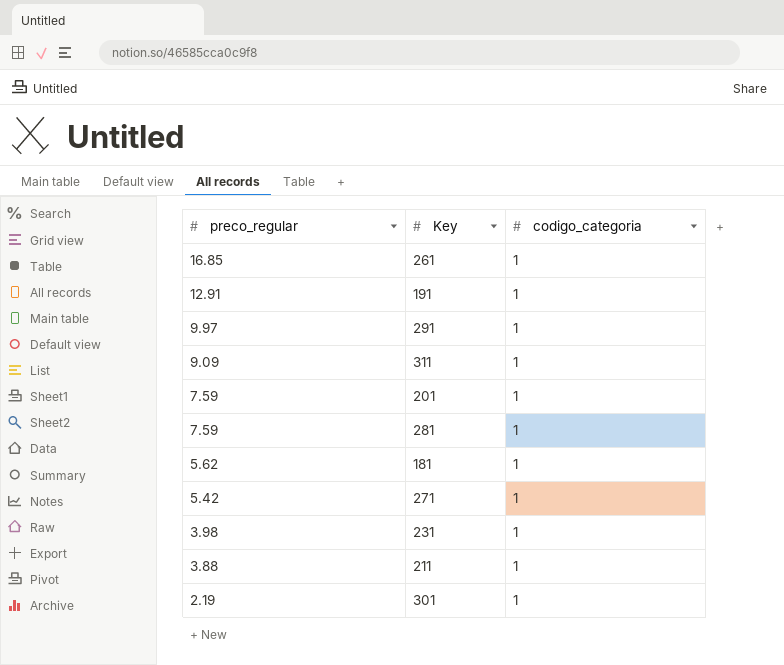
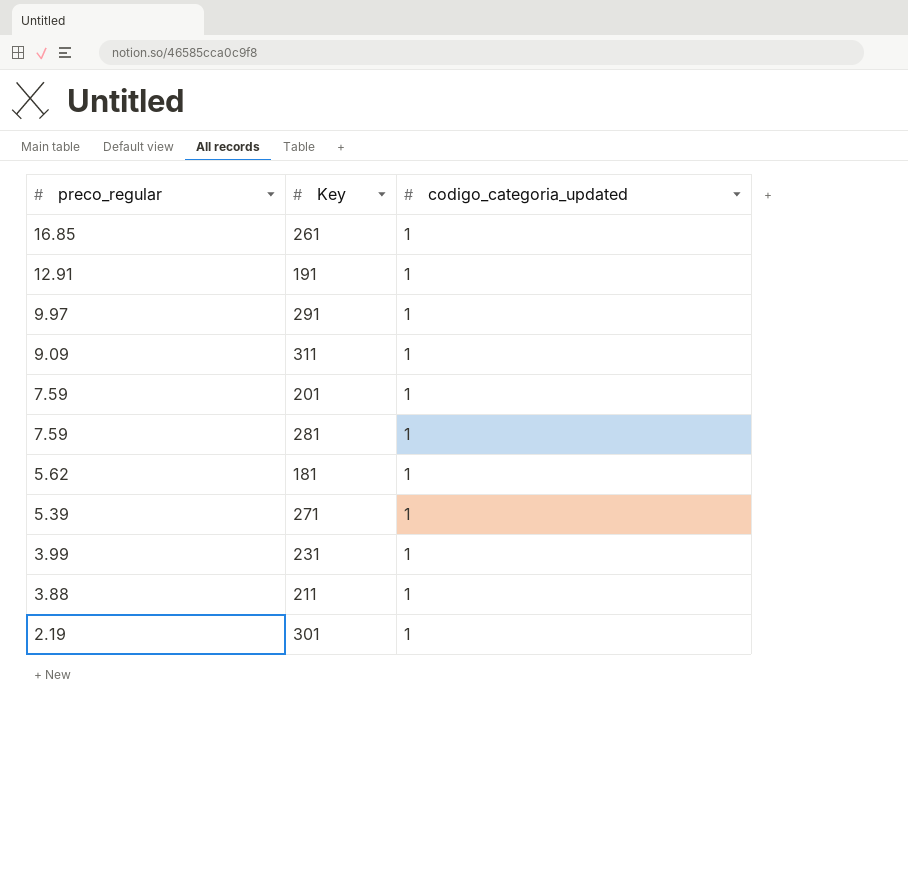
column name: codigo_categoria -> codigo_categoria_updated
271 | preco_regular: 5.42 -> 5.39
231 | preco_regular: 3.98 -> 3.99

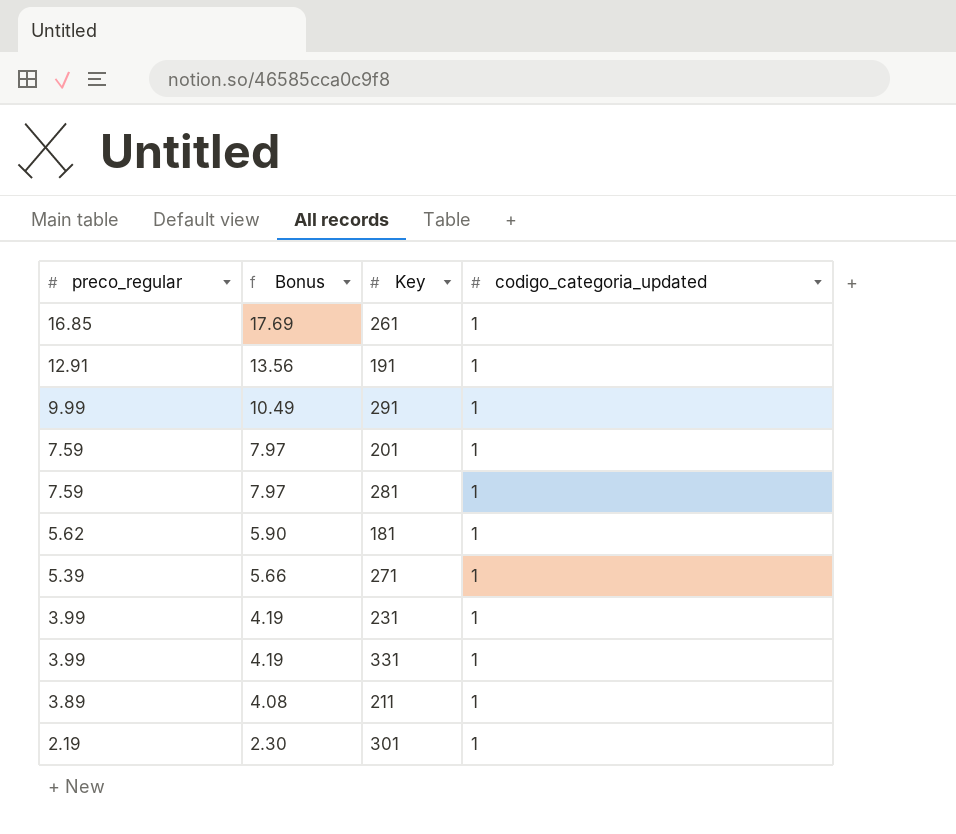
column Bonus | formula: none -> [preco_regular] * 1.05
row 311: 9.09 | 1 -> none
291 | preco_regular: 9.97 -> 9.99
row 331: none -> 3.99 | 4.19 | 1
211 | preco_regular: 3.88 -> 3.89

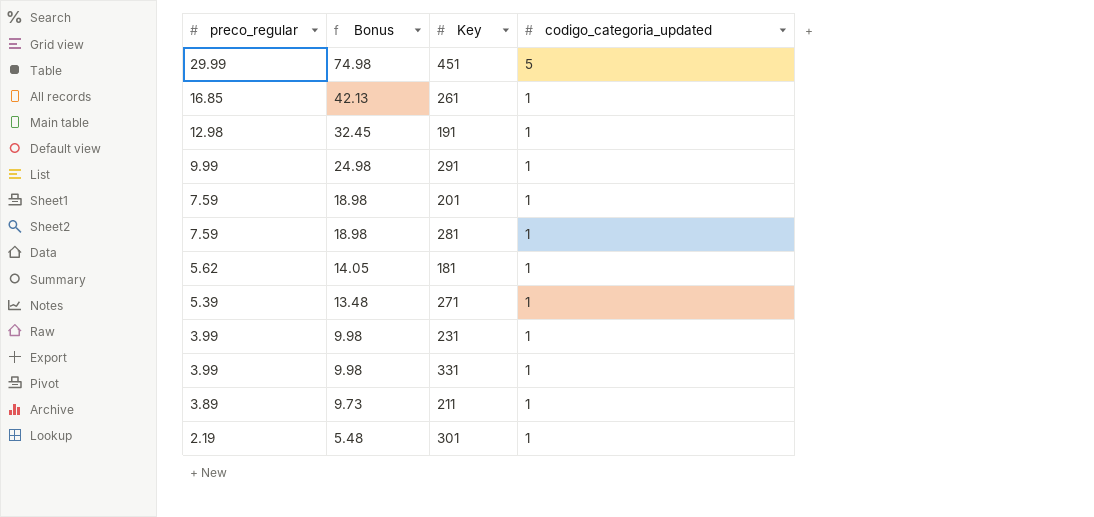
column Bonus | formula: [preco_regular] * 1.05 -> [preco_regular] * 2.5
row 451: none -> 29.99 | 74.98 | 5
191 | preco_regular: 12.91 -> 12.98

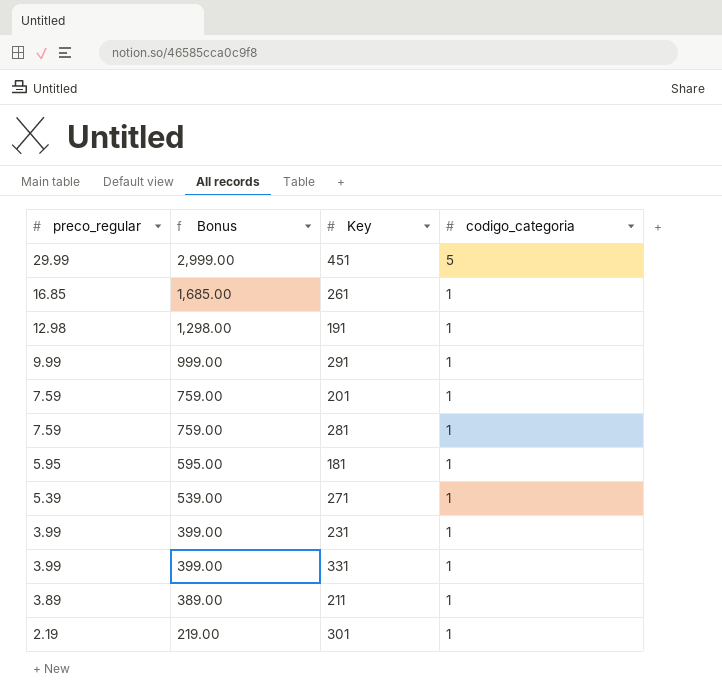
column Bonus | formula: [preco_regular] * 2.5 -> [preco_regular] * 100
column name: codigo_categoria_updated -> codigo_categoria
181 | preco_regular: 5.62 -> 5.95

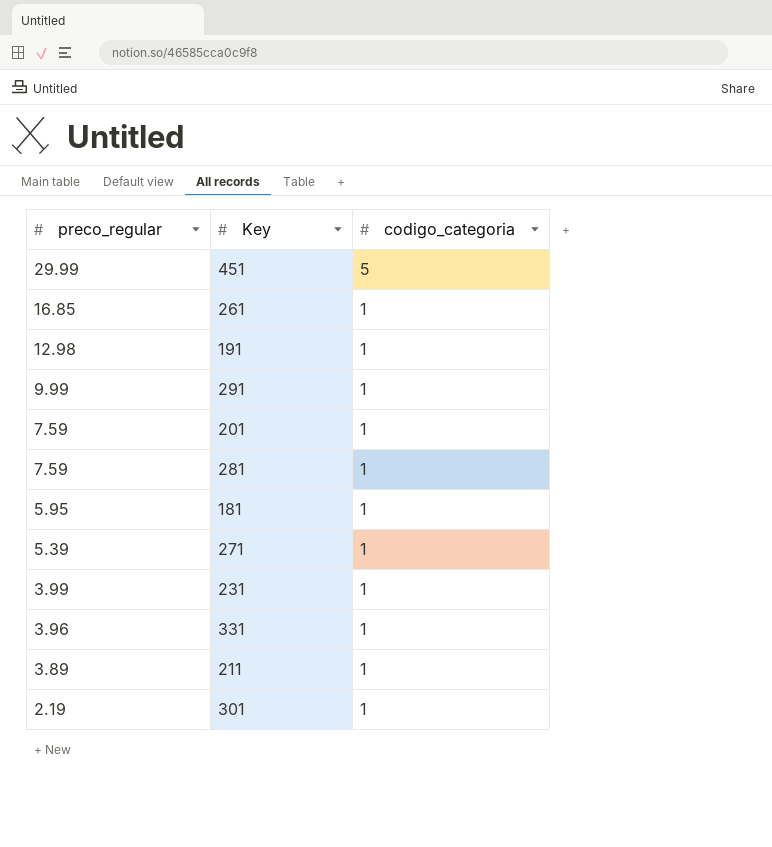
column Bonus | formula: [preco_regular] * 100 -> none
331 | preco_regular: 3.99 -> 3.96

